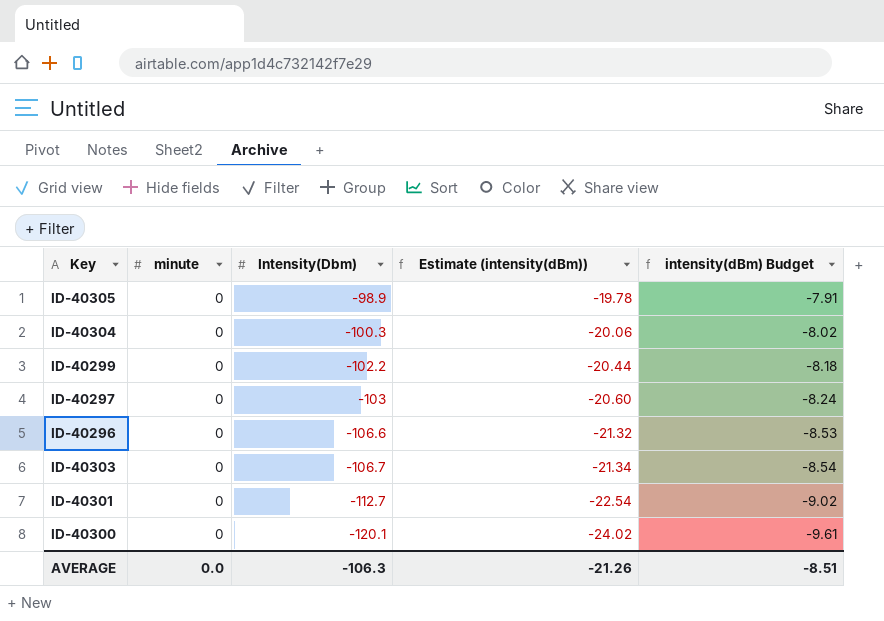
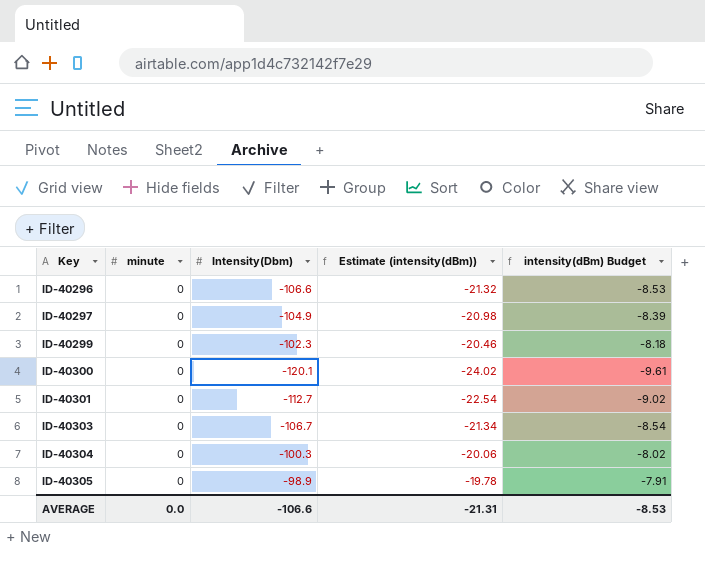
row order: Intensity(Dbm) descending -> Key ascending
ID-40297 | Intensity(Dbm): -103 -> -104.9
ID-40297 | Estimate (intensity(dBm)): -20.60 -> -20.98
ID-40297 | intensity(dBm) Budget: -8.24 -> -8.39
ID-40299 | Intensity(Dbm): -102.2 -> -102.3
ID-40299 | Estimate (intensity(dBm)): -20.44 -> -20.46
AVERAGE | Intensity(Dbm): -106.3 -> -106.6
AVERAGE | Estimate (intensity(dBm)): -21.26 -> -21.31
AVERAGE | intensity(dBm) Budget: -8.51 -> -8.53

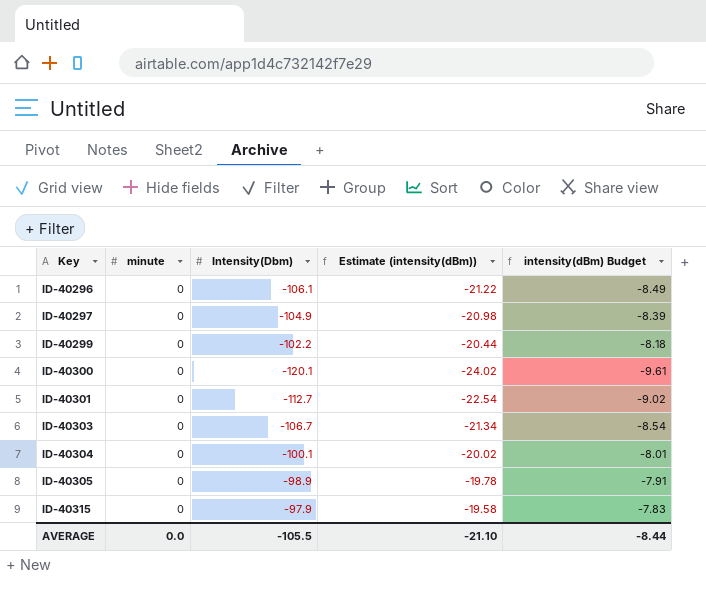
ID-40296 | Intensity(Dbm): -106.6 -> -106.1
ID-40296 | Estimate (intensity(dBm)): -21.32 -> -21.22
ID-40296 | intensity(dBm) Budget: -8.53 -> -8.49
ID-40299 | Intensity(Dbm): -102.3 -> -102.2
ID-40299 | Estimate (intensity(dBm)): -20.46 -> -20.44
ID-40304 | Intensity(Dbm): -100.3 -> -100.1
ID-40304 | Estimate (intensity(dBm)): -20.06 -> -20.02
ID-40304 | intensity(dBm) Budget: -8.02 -> -8.01
row ID-40315: none -> 0 | -97.9 | -19.58 | -7.83
AVERAGE | Intensity(Dbm): -106.6 -> -105.5
AVERAGE | Estimate (intensity(dBm)): -21.31 -> -21.10
AVERAGE | intensity(dBm) Budget: -8.53 -> -8.44

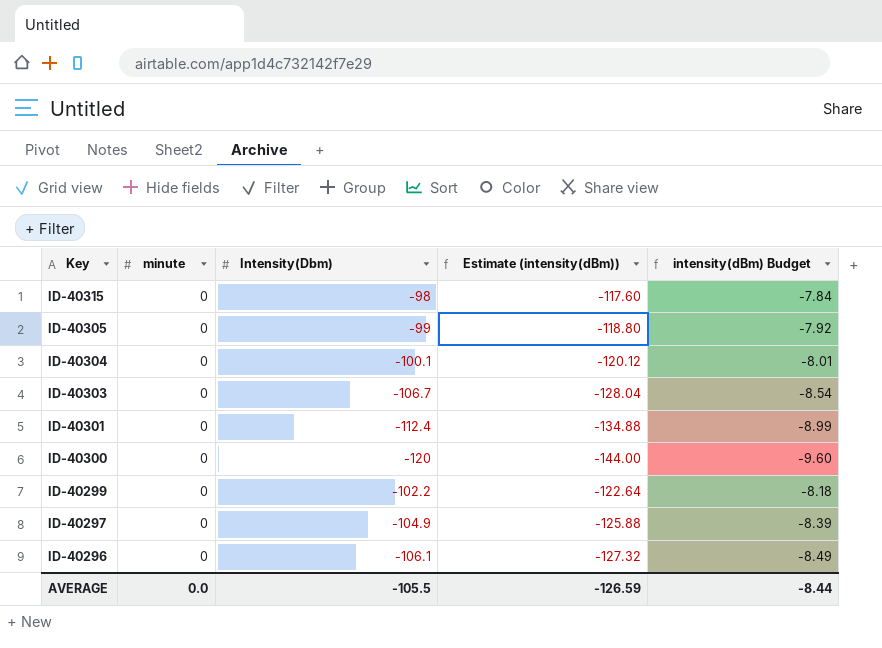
row order: Key ascending -> Key descending
column Estimate (intensity(dBm)) | formula: [Intensity(Dbm)] * 0.2 -> [Intensity(Dbm)] * 1.2
ID-40315 | Intensity(Dbm): -97.9 -> -98
ID-40315 | intensity(dBm) Budget: -7.83 -> -7.84
ID-40305 | Intensity(Dbm): -98.9 -> -99
ID-40305 | intensity(dBm) Budget: -7.91 -> -7.92
ID-40301 | Intensity(Dbm): -112.7 -> -112.4
ID-40301 | intensity(dBm) Budget: -9.02 -> -8.99
ID-40300 | Intensity(Dbm): -120.1 -> -120
ID-40300 | intensity(dBm) Budget: -9.61 -> -9.60
AVERAGE | Estimate (intensity(dBm)): -21.10 -> -126.59

